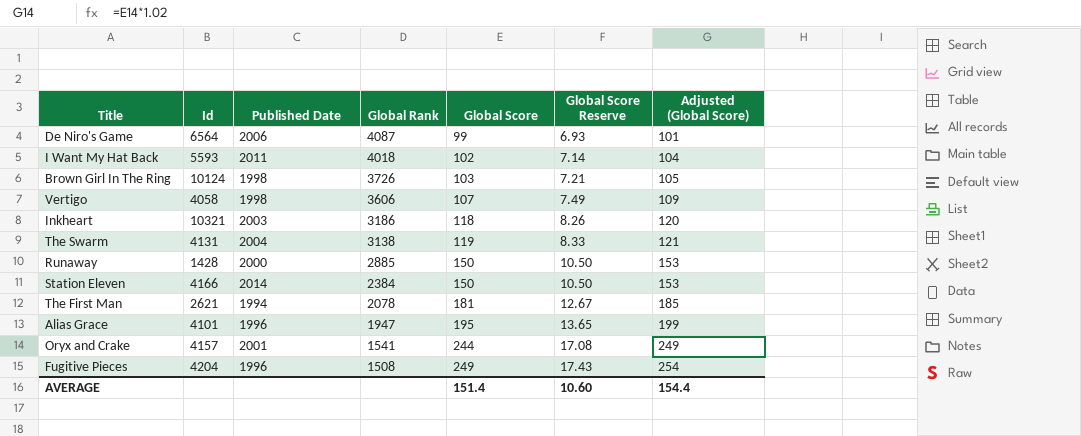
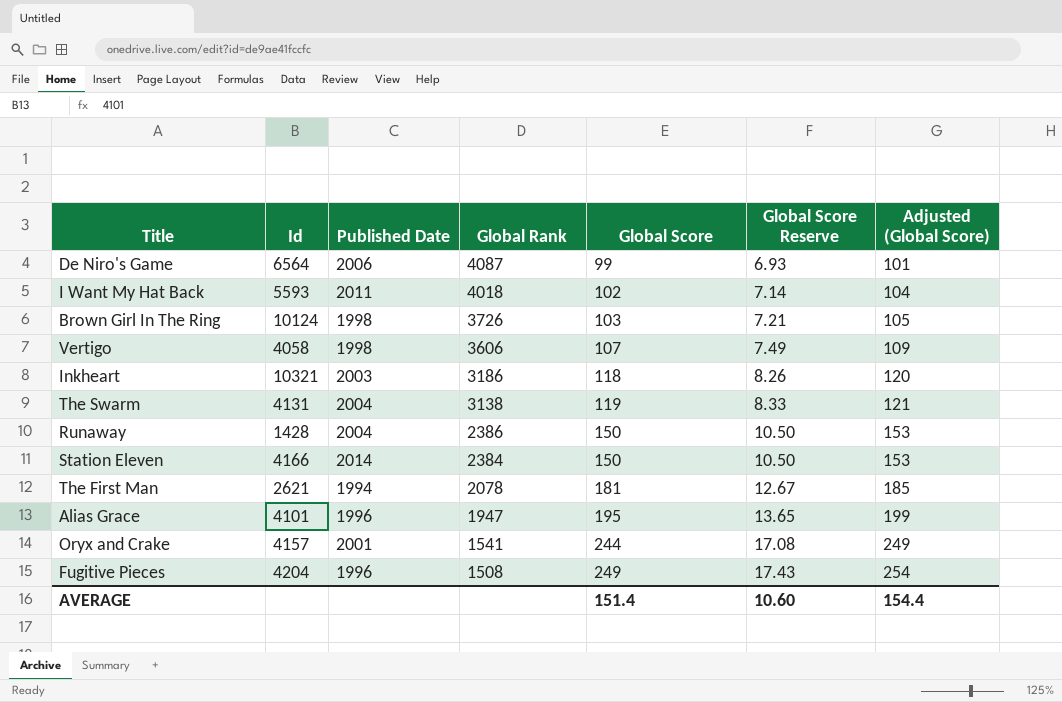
Runaway | Published Date: 2000 -> 2004
Runaway | Global Rank: 2885 -> 2386

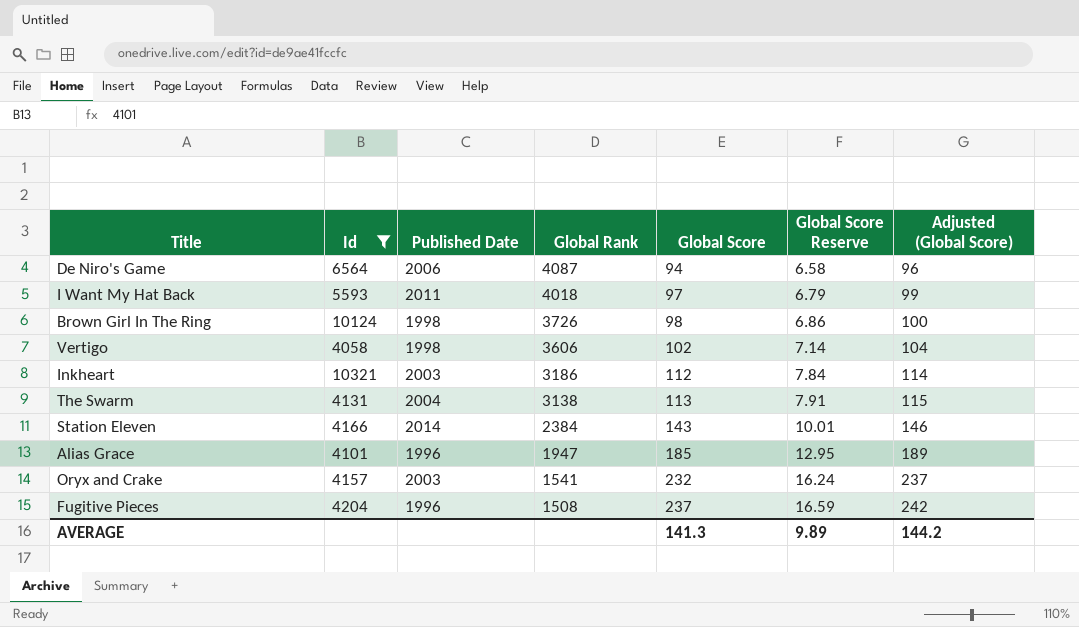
filter: none -> Id >= 4058
De Niro's Game | Global Score: 99 -> 94
De Niro's Game | Global Score Reserve: 6.93 -> 6.58
De Niro's Game | Adjusted (Global Score): 101 -> 96
I Want My Hat Back | Global Score: 102 -> 97
I Want My Hat Back | Global Score Reserve: 7.14 -> 6.79
I Want My Hat Back | Adjusted (Global Score): 104 -> 99
Brown Girl In The Ring | Global Score: 103 -> 98
Brown Girl In The Ring | Global Score Reserve: 7.21 -> 6.86
Brown Girl In The Ring | Adjusted (Global Score): 105 -> 100
Vertigo | Global Score: 107 -> 102
Vertigo | Global Score Reserve: 7.49 -> 7.14
Vertigo | Adjusted (Global Score): 109 -> 104
Inkheart | Global Score: 118 -> 112
Inkheart | Global Score Reserve: 8.26 -> 7.84
Inkheart | Adjusted (Global Score): 120 -> 114
The Swarm | Global Score: 119 -> 113
The Swarm | Global Score Reserve: 8.33 -> 7.91
The Swarm | Adjusted (Global Score): 121 -> 115
Station Eleven | Global Score: 150 -> 143
Station Eleven | Global Score Reserve: 10.50 -> 10.01
Station Eleven | Adjusted (Global Score): 153 -> 146
Alias Grace | Global Score: 195 -> 185
Alias Grace | Global Score Reserve: 13.65 -> 12.95
Alias Grace | Adjusted (Global Score): 199 -> 189
Oryx and Crake | Published Date: 2001 -> 2003
Oryx and Crake | Global Score: 244 -> 232
Oryx and Crake | Global Score Reserve: 17.08 -> 16.24
Oryx and Crake | Adjusted (Global Score): 249 -> 237
Fugitive Pieces | Global Score: 249 -> 237
Fugitive Pieces | Global Score Reserve: 17.43 -> 16.59
Fugitive Pieces | Adjusted (Global Score): 254 -> 242
AVERAGE | Global Score: 151.4 -> 141.3
AVERAGE | Global Score Reserve: 10.60 -> 9.89
AVERAGE | Adjusted (Global Score): 154.4 -> 144.2

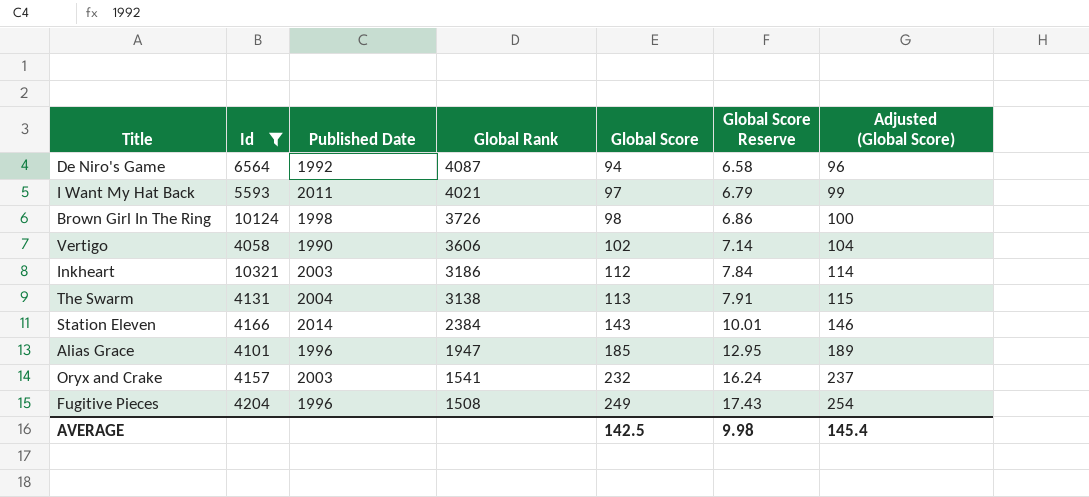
De Niro's Game | Published Date: 2006 -> 1992
I Want My Hat Back | Global Rank: 4018 -> 4021
Vertigo | Published Date: 1998 -> 1990
Fugitive Pieces | Global Score: 237 -> 249
Fugitive Pieces | Global Score Reserve: 16.59 -> 17.43
Fugitive Pieces | Adjusted (Global Score): 242 -> 254
AVERAGE | Global Score: 141.3 -> 142.5
AVERAGE | Global Score Reserve: 9.89 -> 9.98
AVERAGE | Adjusted (Global Score): 144.2 -> 145.4

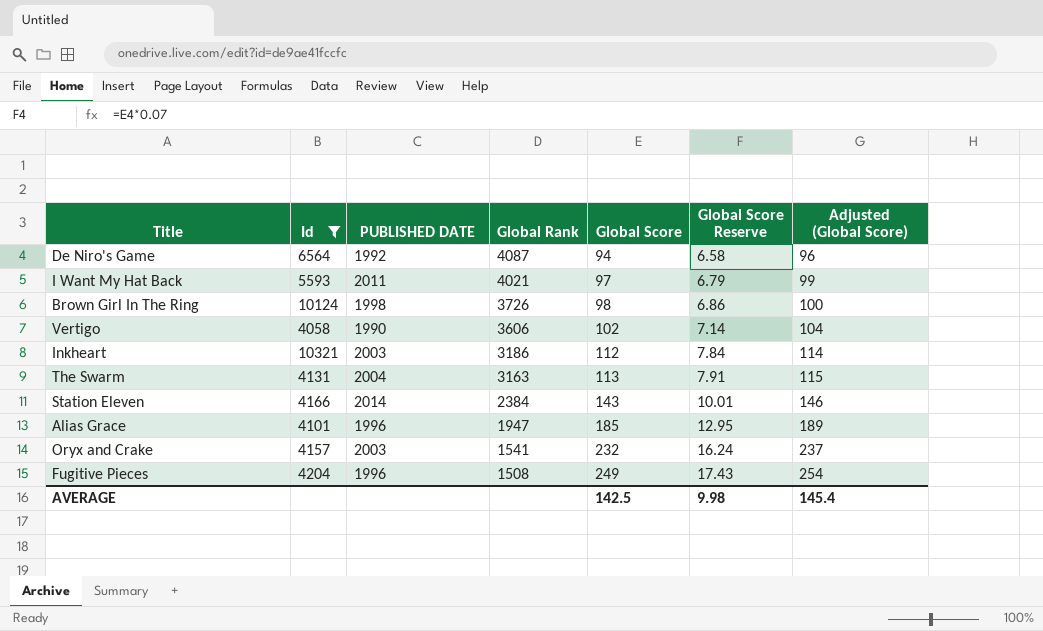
column name: Published Date -> PUBLISHED DATE
The Swarm | Global Rank: 3138 -> 3163

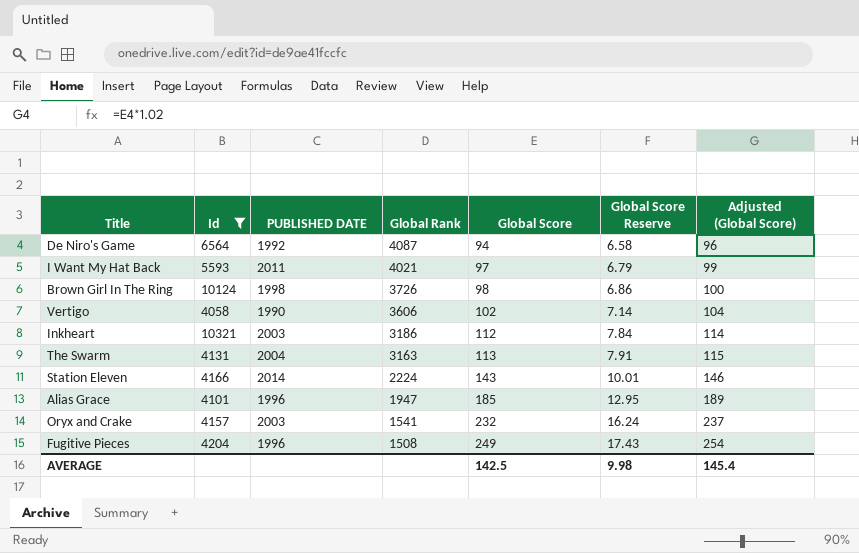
Station Eleven | Global Rank: 2384 -> 2224

